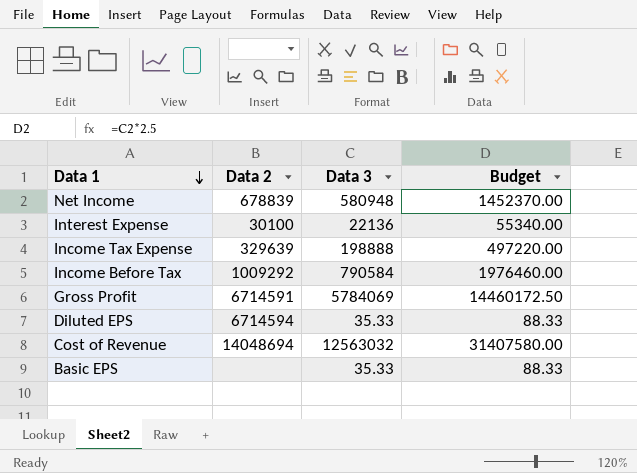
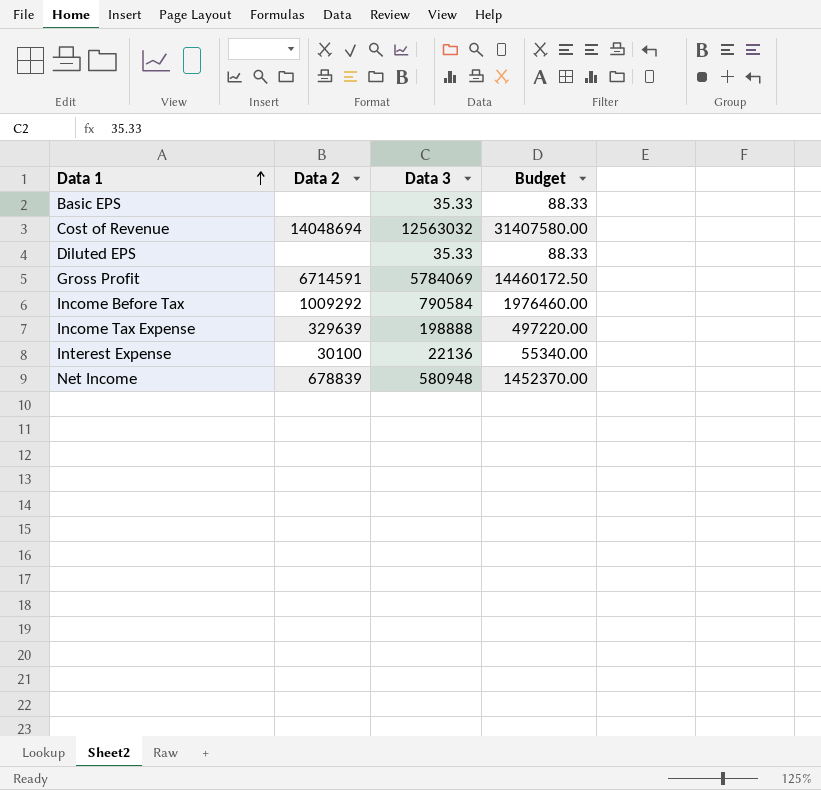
row order: Data 1 descending -> Data 1 ascending
Diluted EPS | Data 2: 6714594 -> none

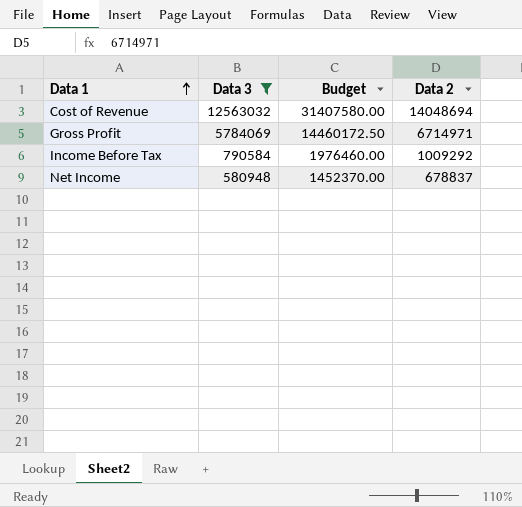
filter: none -> Data 3 >= 580948
column Data 2 | position: 2 -> 4
Gross Profit | Data 2: 6714591 -> 6714971
Net Income | Data 2: 678839 -> 678837

